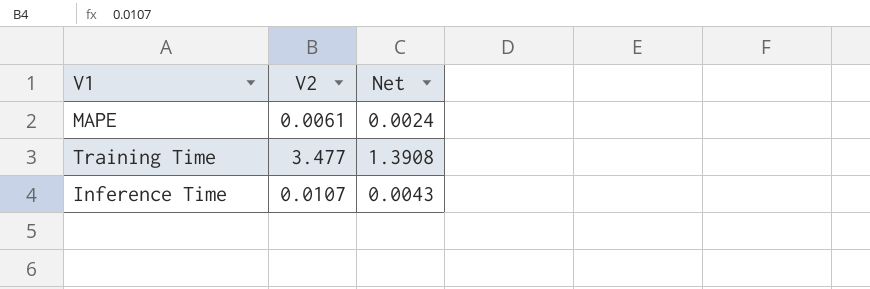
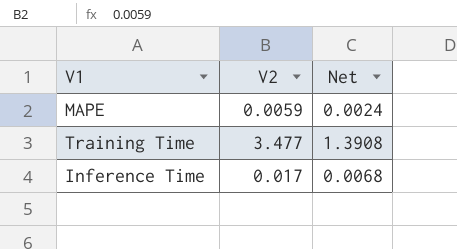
MAPE | V2: 0.0061 -> 0.0059
Inference Time | V2: 0.0107 -> 0.017
Inference Time | Net: 0.0043 -> 0.0068

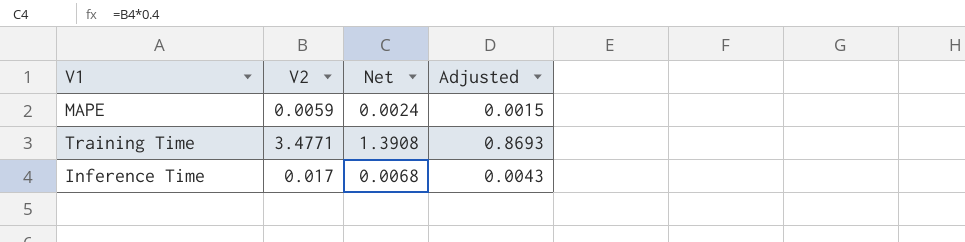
column Adjusted | formula: none -> [V2] * 0.25
Training Time | V2: 3.477 -> 3.4771

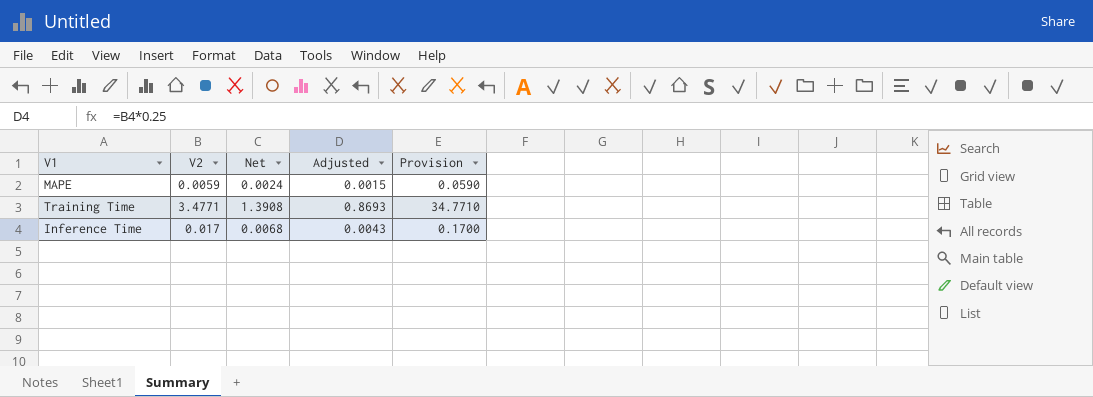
column Provision | formula: none -> [V2] * 10

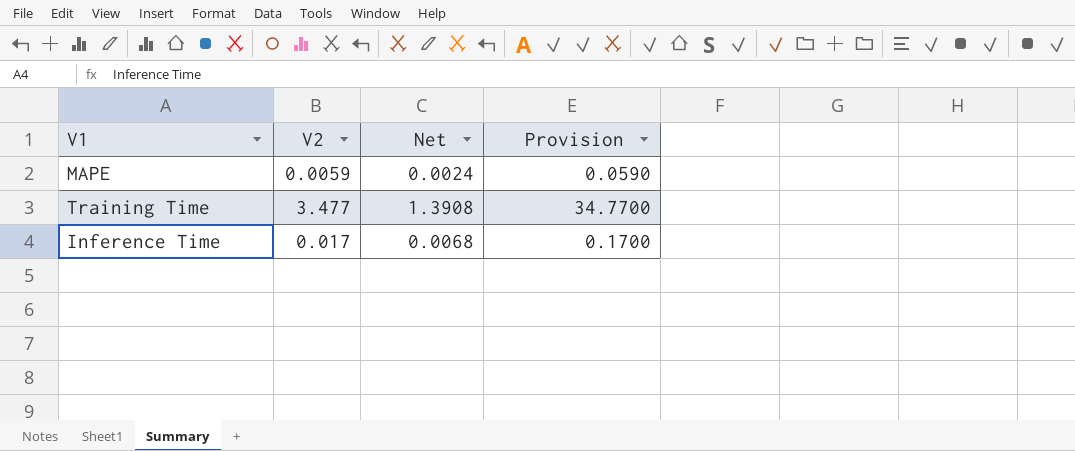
column Adjusted | formula: [V2] * 0.25 -> none
Training Time | V2: 3.4771 -> 3.477
Training Time | Provision: 34.7710 -> 34.7700

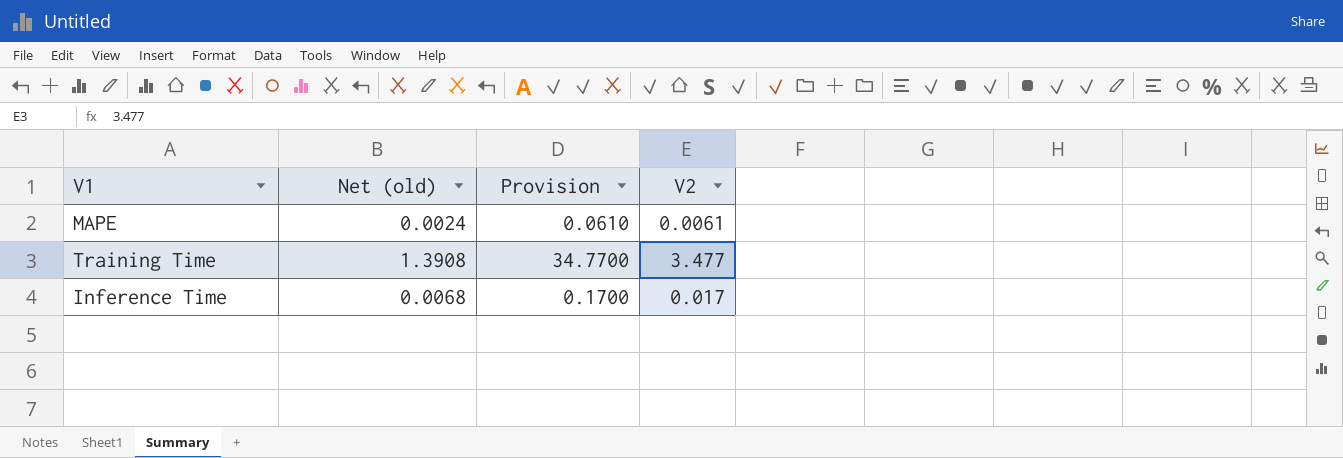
column name: Net -> Net (old)
column V2 | position: 2 -> 4
MAPE | Provision: 0.0590 -> 0.0610
MAPE | V2: 0.0059 -> 0.0061

